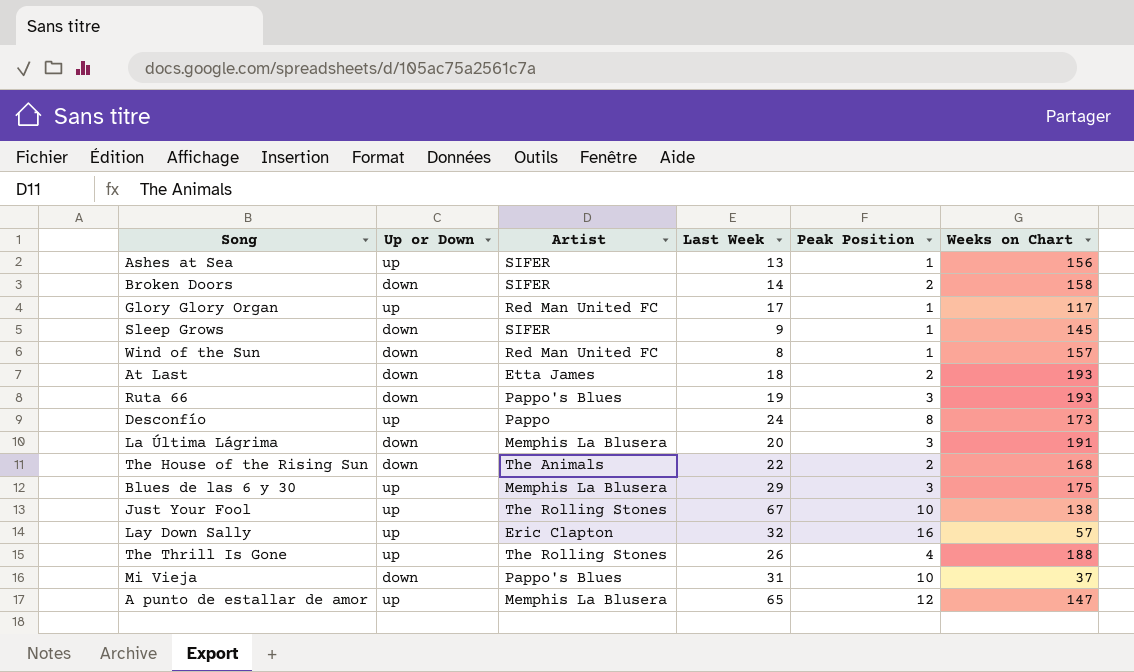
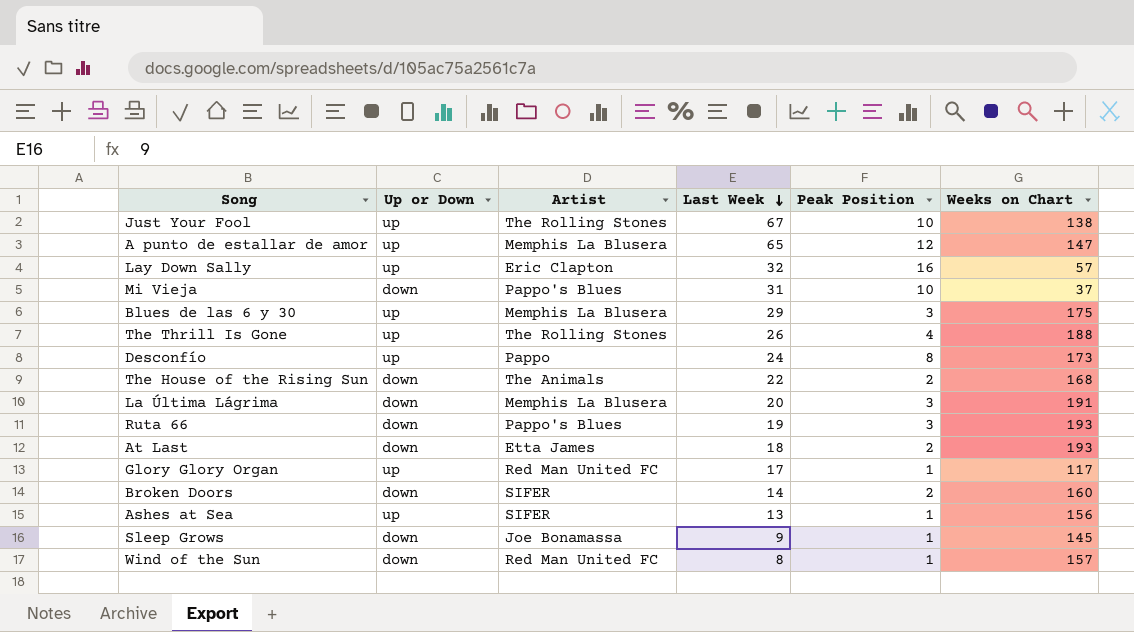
row order: none -> Last Week descending
Broken Doors | Weeks on Chart: 158 -> 160
Sleep Grows | Artist: SIFER -> Joe Bonamassa

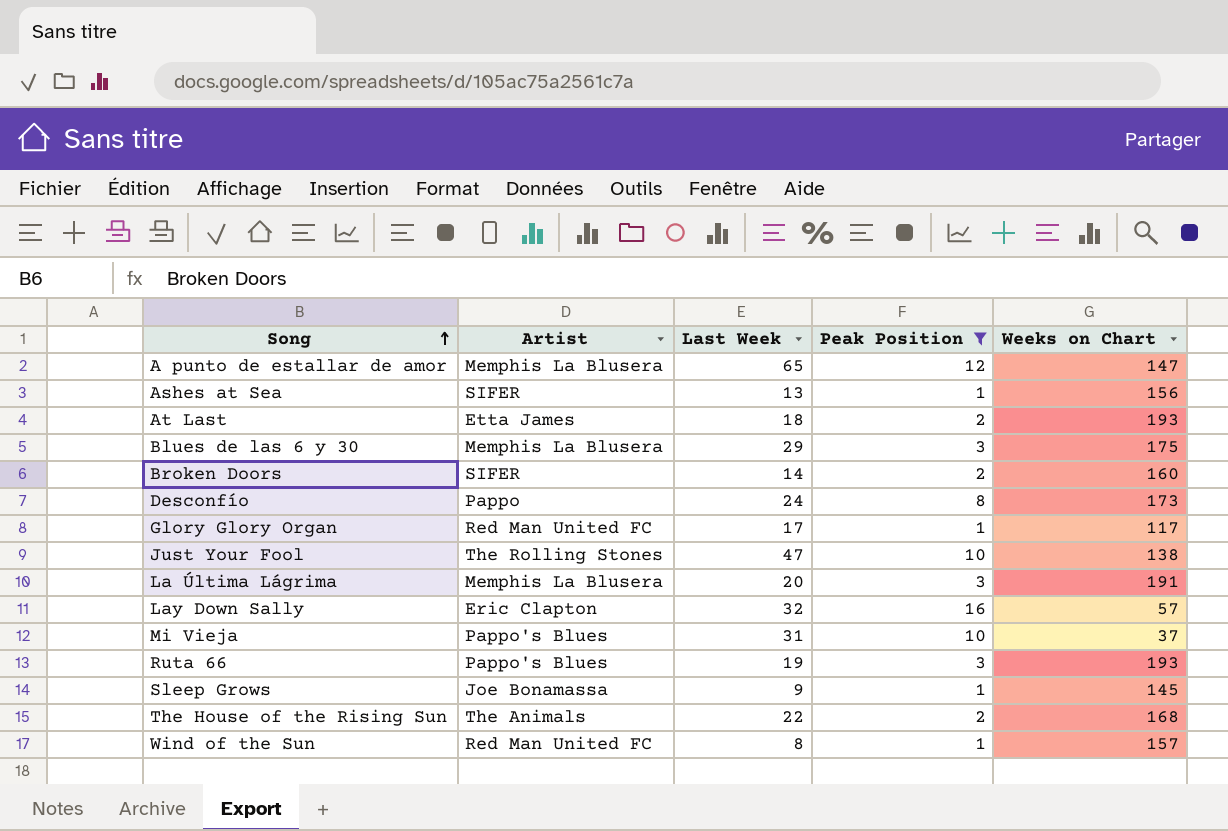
filter: none -> Peak Position != 4
row order: Last Week descending -> Song ascending
column Up or Down | position: 2 -> none
Just Your Fool | Last Week: 67 -> 47

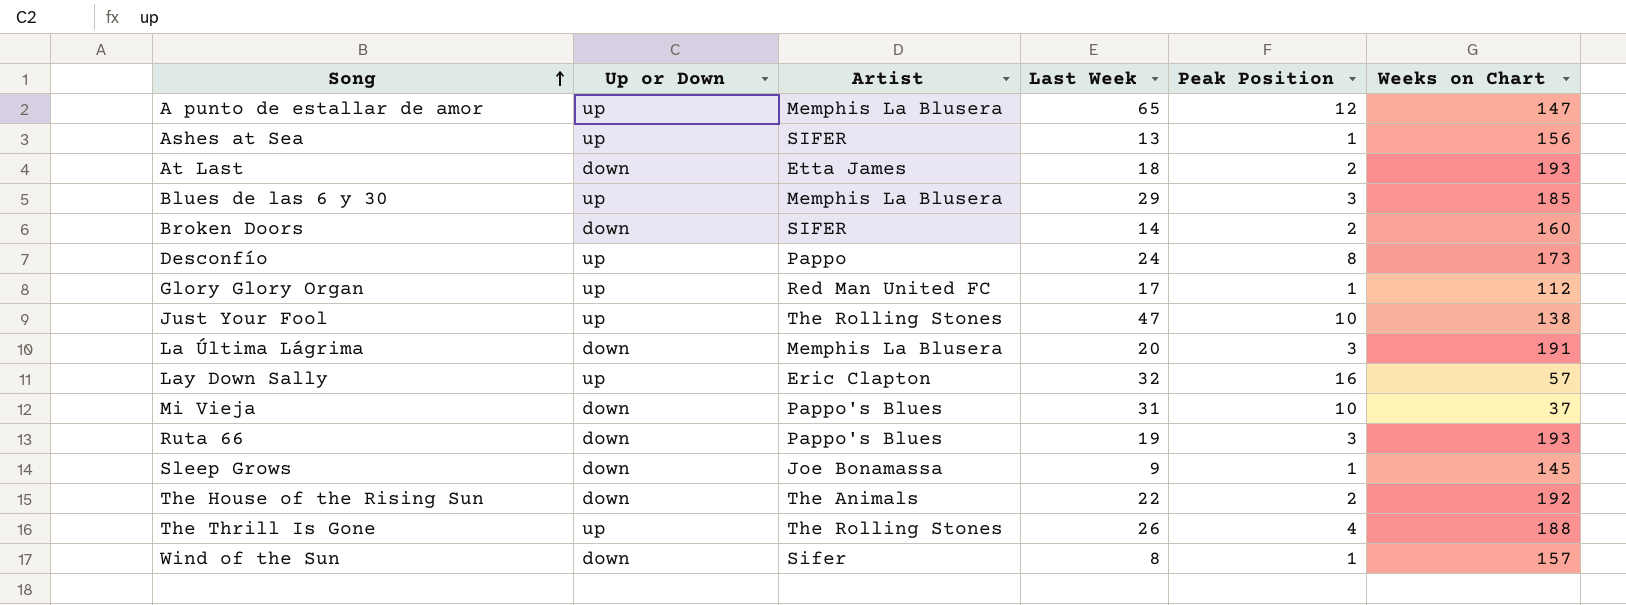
filter: Peak Position != 4 -> none
column Up or Down | position: none -> 2
Blues de las 6 y 30 | Weeks on Chart: 175 -> 185
Glory Glory Organ | Weeks on Chart: 117 -> 112
The House of the Rising Sun | Weeks on Chart: 168 -> 192
Wind of the Sun | Artist: Red Man United FC -> Sifer

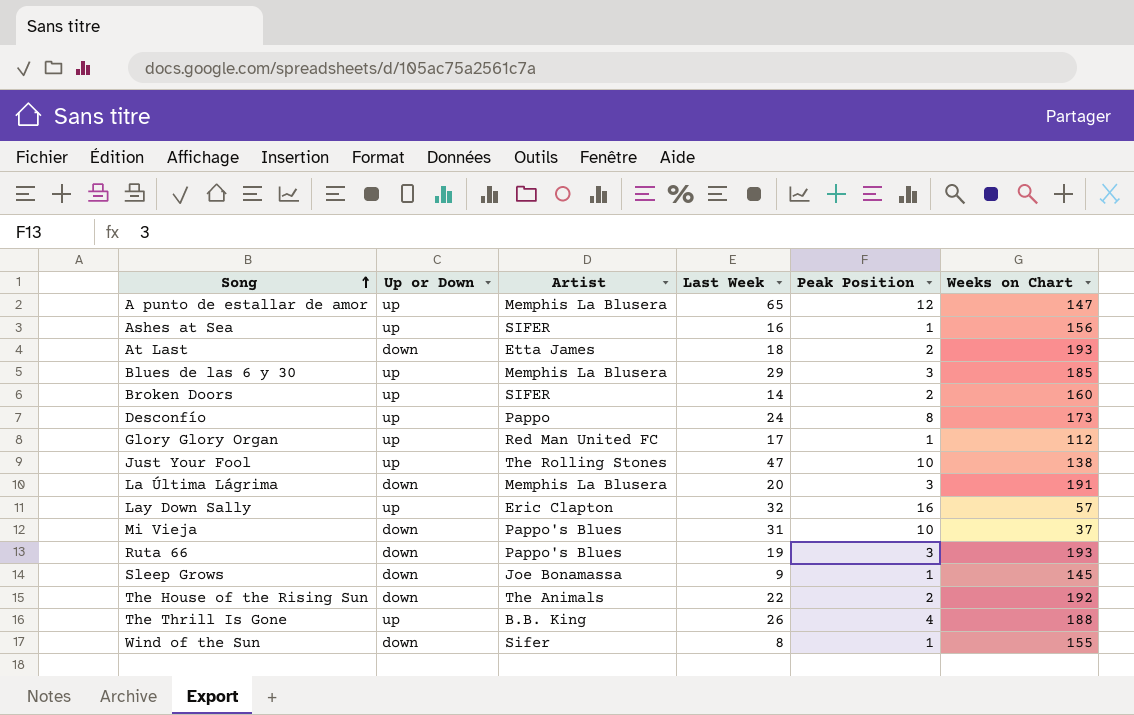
Ashes at Sea | Last Week: 13 -> 16
Broken Doors | Up or Down: down -> up
The Thrill Is Gone | Artist: The Rolling Stones -> B.B. King
Wind of the Sun | Weeks on Chart: 157 -> 155

